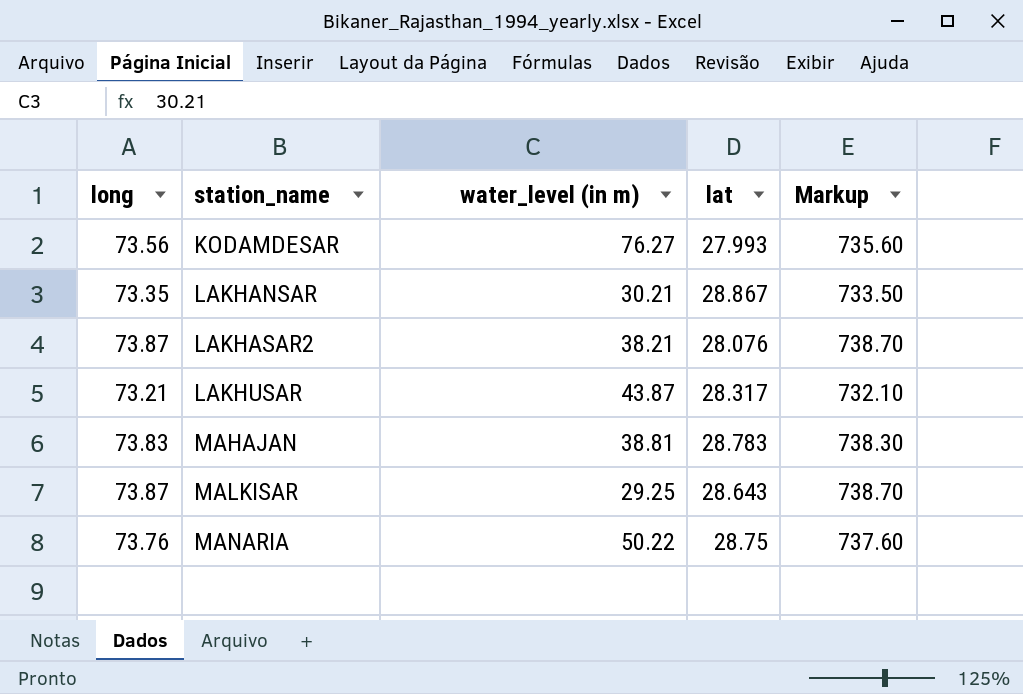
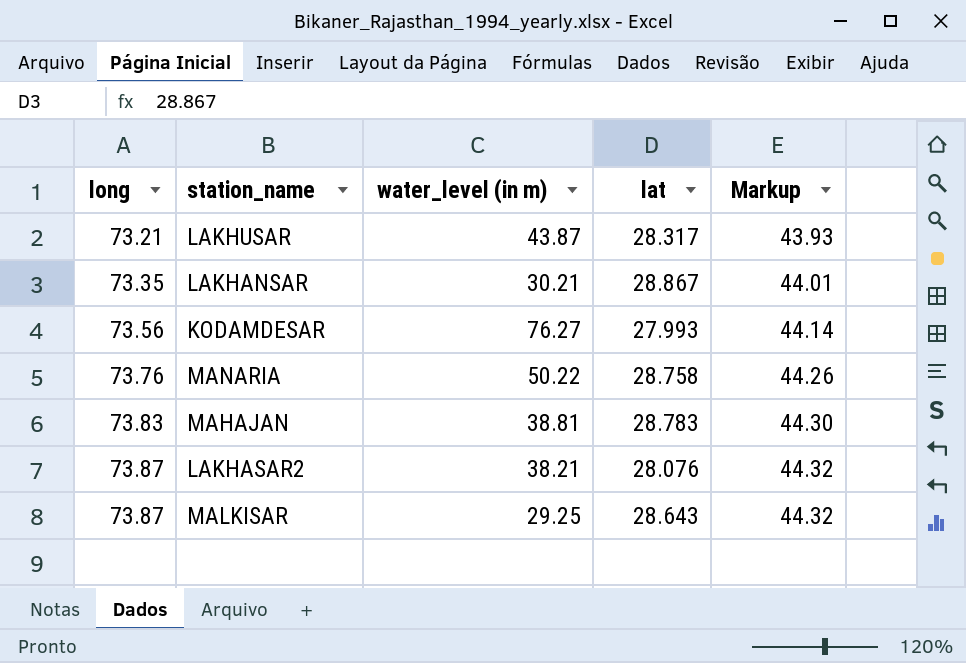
row order: station_name ascending -> long ascending
column Markup | formula: [long] * 10 -> [long] * 0.6
MANARIA | lat: 28.75 -> 28.758

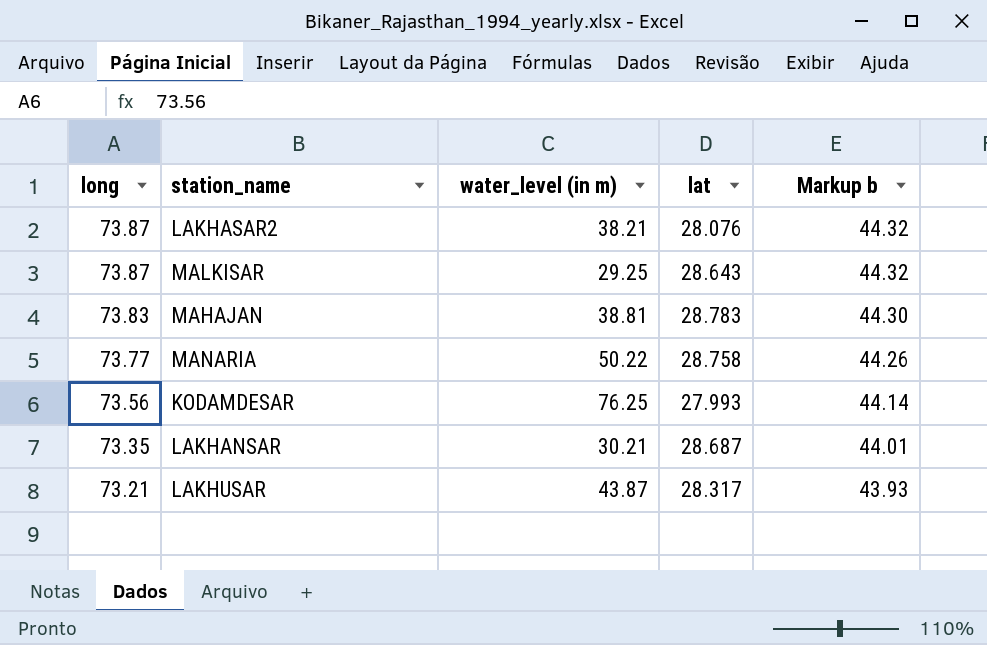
row order: long ascending -> long descending
column name: Markup -> Markup b
MANARIA | long: 73.76 -> 73.77
KODAMDESAR | water_level (in m): 76.27 -> 76.25
LAKHANSAR | lat: 28.867 -> 28.687

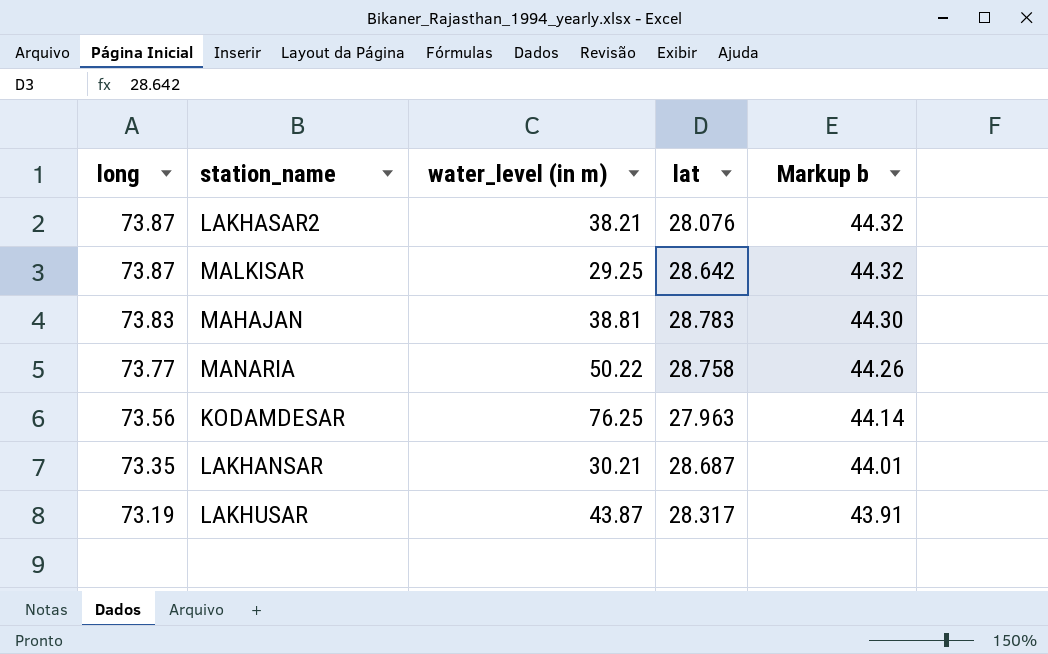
MALKISAR | lat: 28.643 -> 28.642
KODAMDESAR | lat: 27.993 -> 27.963
LAKHUSAR | long: 73.21 -> 73.19
LAKHUSAR | Markup b: 43.93 -> 43.91

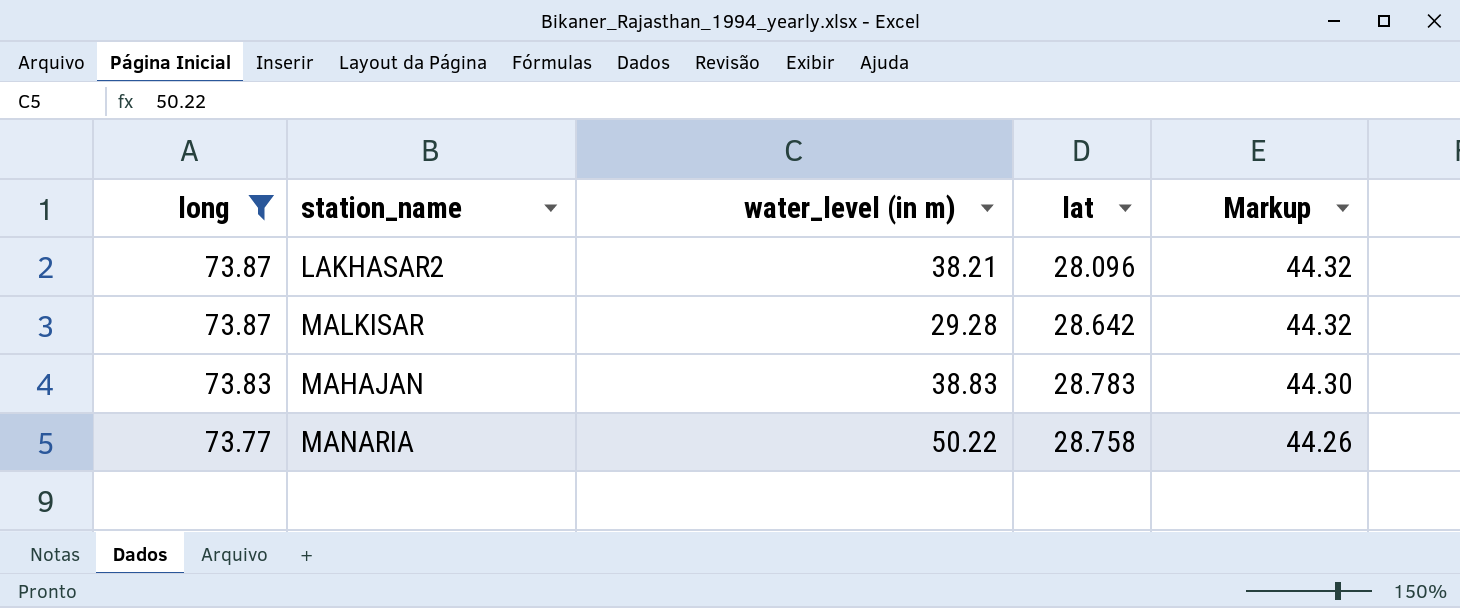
filter: none -> long >= 73.77
column name: Markup b -> Markup
LAKHASAR2 | lat: 28.076 -> 28.096
MALKISAR | water_level (in m): 29.25 -> 29.28
MAHAJAN | water_level (in m): 38.81 -> 38.83

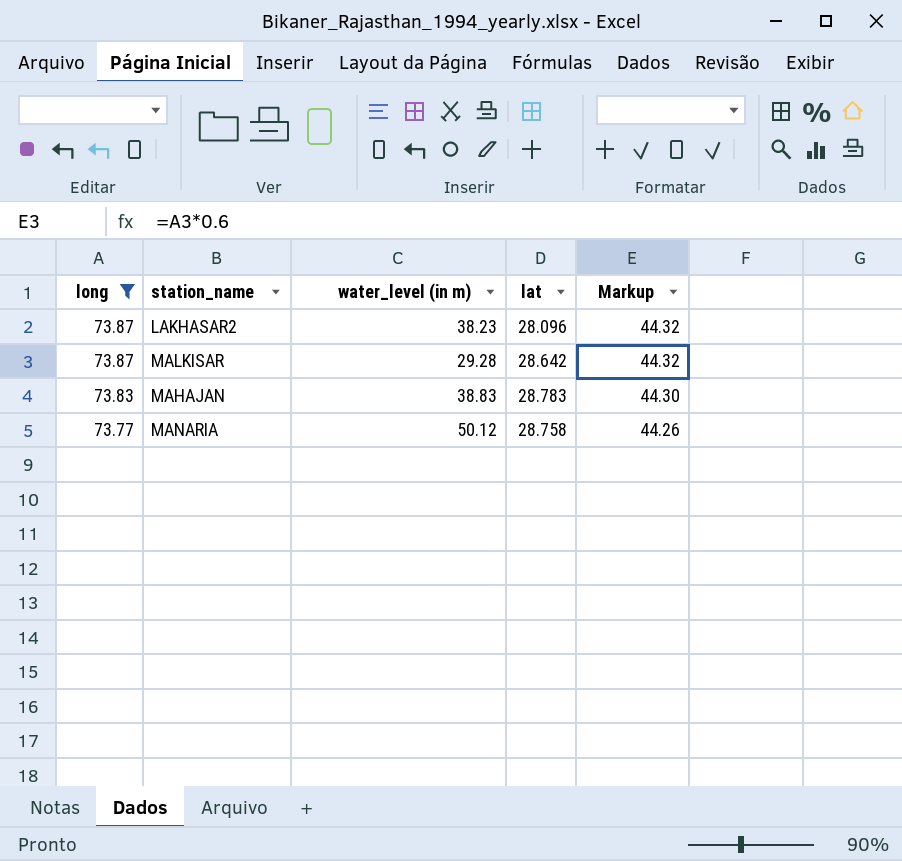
LAKHASAR2 | water_level (in m): 38.21 -> 38.23
MANARIA | water_level (in m): 50.22 -> 50.12

